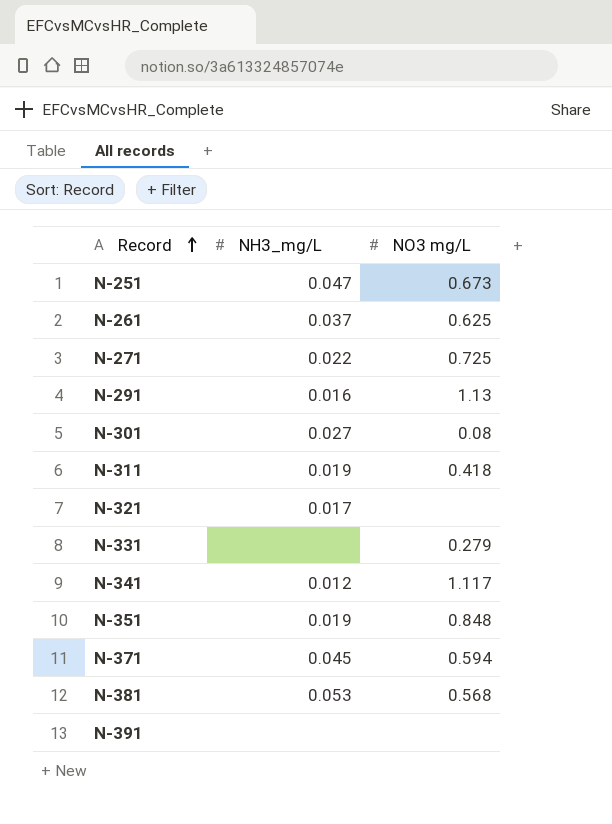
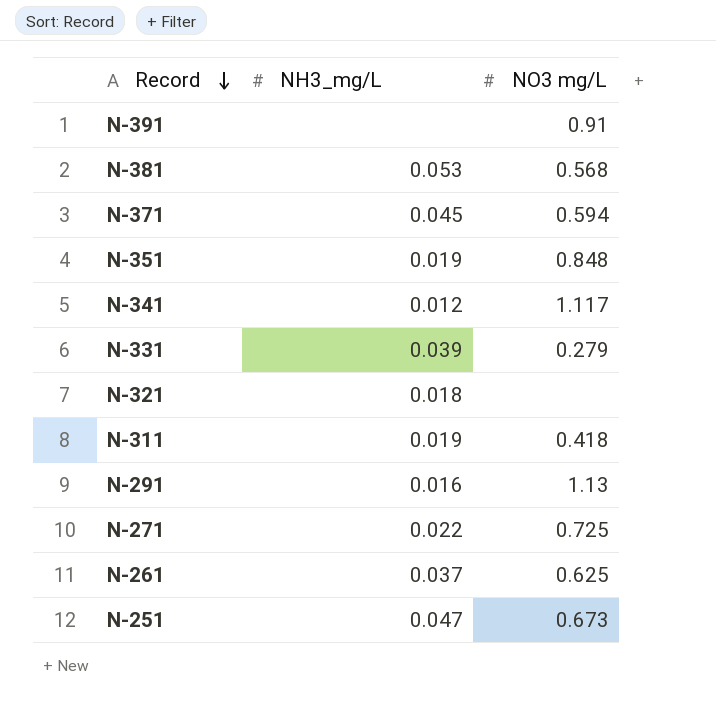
row order: Record ascending -> Record descending
row N-301: 0.027 | 0.08 -> none
N-391 | NO3 mg/L: none -> 0.91
N-331 | NH3_mg/L: none -> 0.039
N-321 | NH3_mg/L: 0.017 -> 0.018

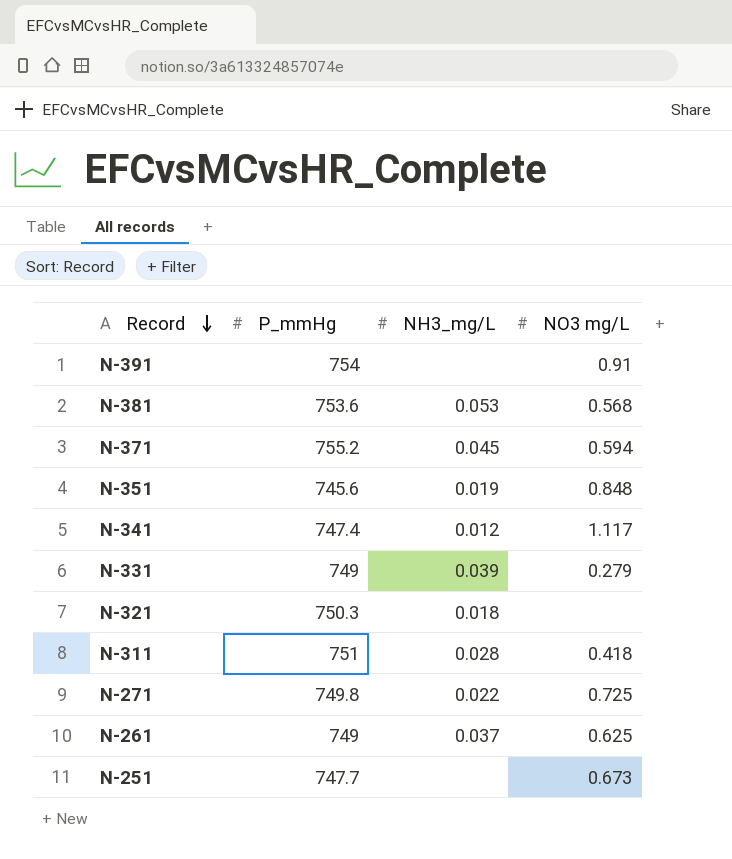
column P_mmHg | position: none -> 2
row N-291: 0.016 | 1.13 -> none
N-311 | NH3_mg/L: 0.019 -> 0.028
N-251 | NH3_mg/L: 0.047 -> none

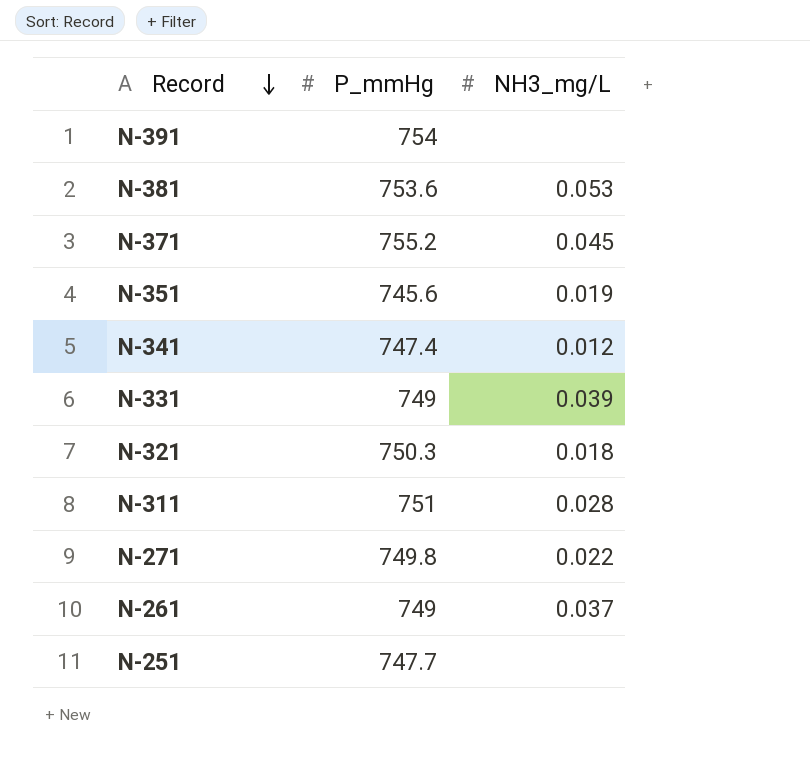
column NO3 mg/L | position: 4 -> none

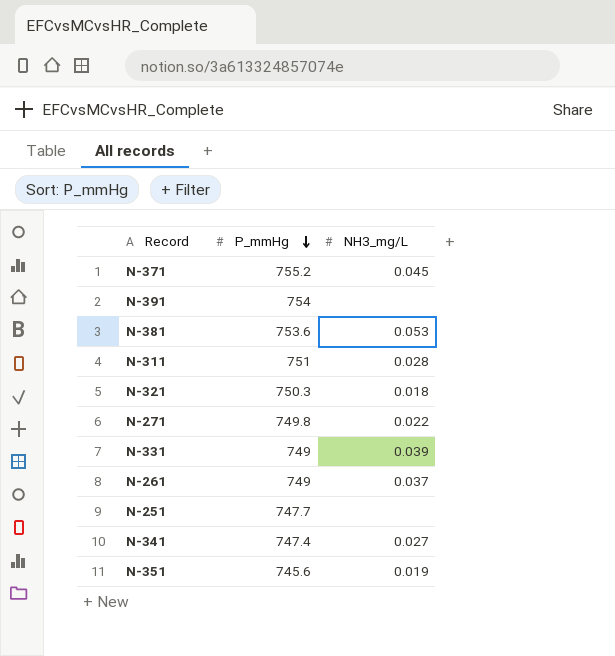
row order: Record descending -> P_mmHg descending
N-341 | NH3_mg/L: 0.012 -> 0.027

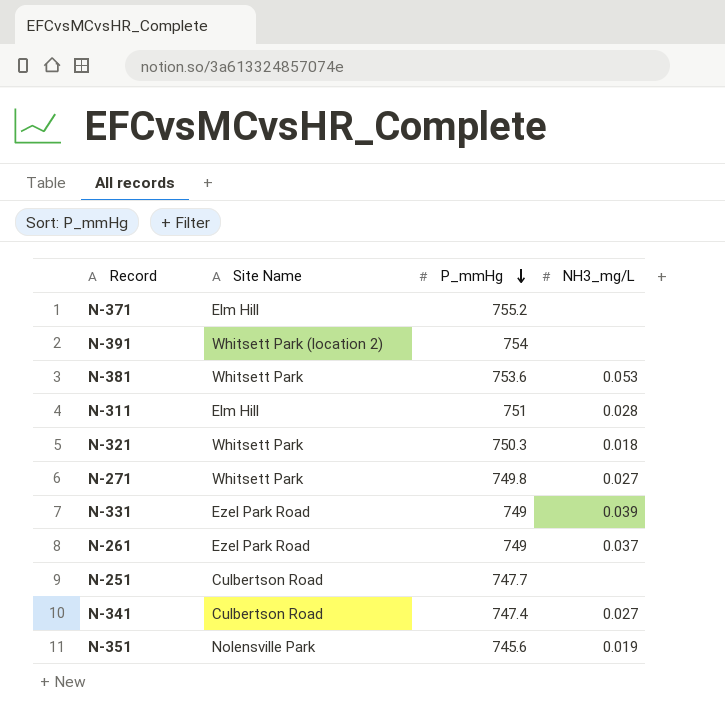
column Site Name | position: none -> 2
N-371 | NH3_mg/L: 0.045 -> none
N-271 | NH3_mg/L: 0.022 -> 0.027

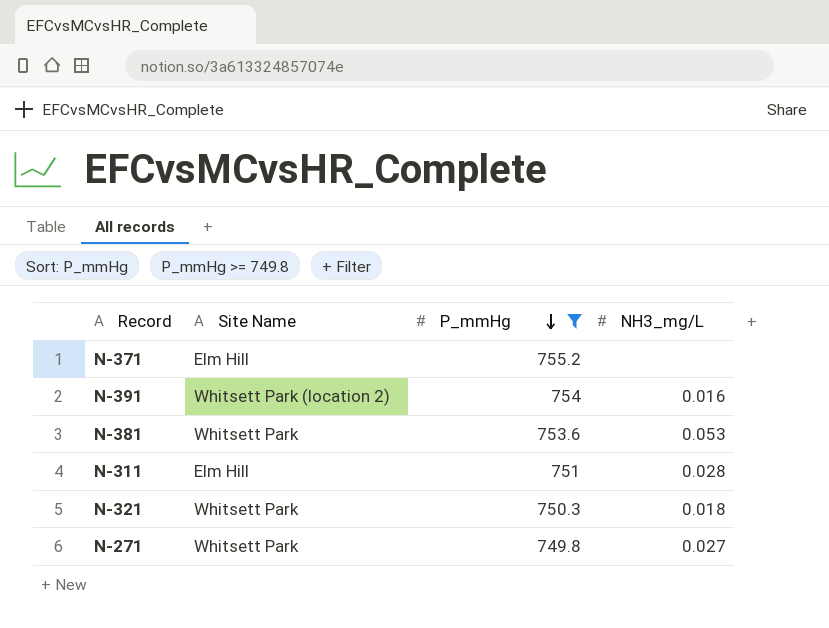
filter: none -> P_mmHg >= 749.8
N-391 | NH3_mg/L: none -> 0.016

